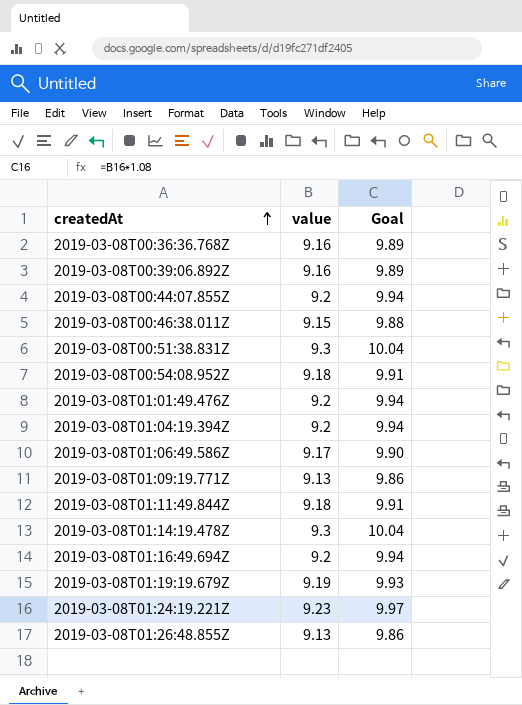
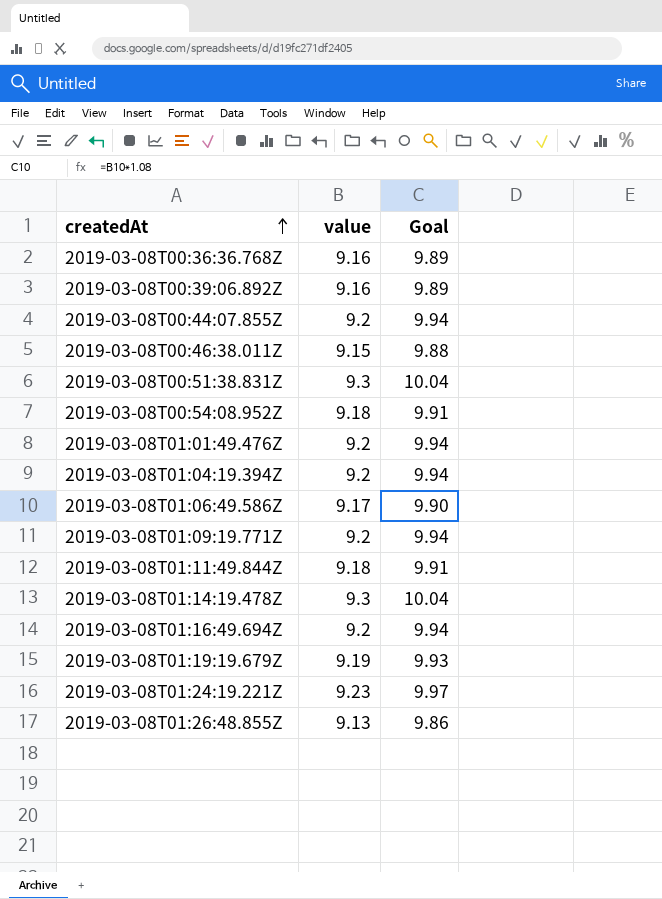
2019-03-08T01:09:19.771Z | value: 9.13 -> 9.2
2019-03-08T01:09:19.771Z | Goal: 9.86 -> 9.94

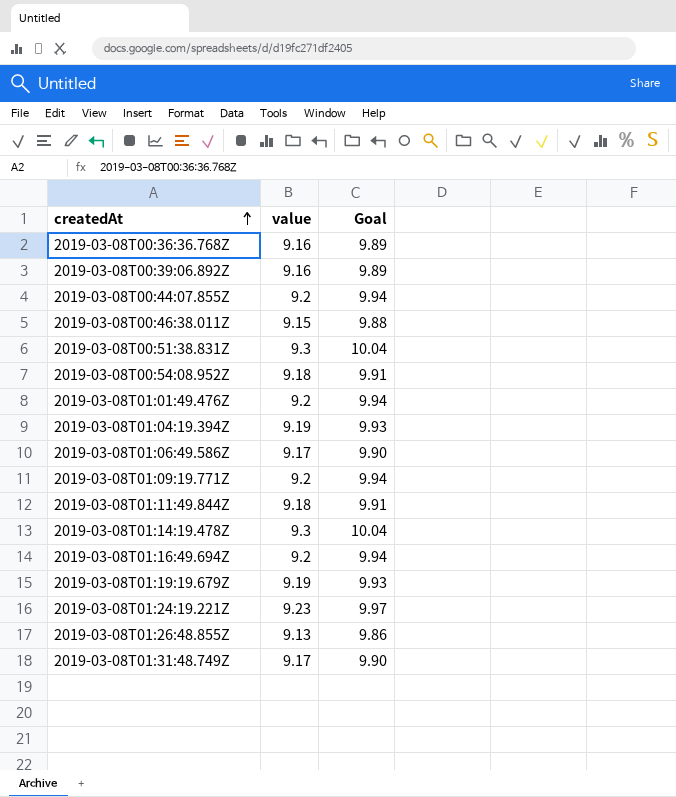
2019-03-08T01:04:19.394Z | value: 9.2 -> 9.19
2019-03-08T01:04:19.394Z | Goal: 9.94 -> 9.93
row 2019-03-08T01:31:48.749Z: none -> 9.17 | 9.90

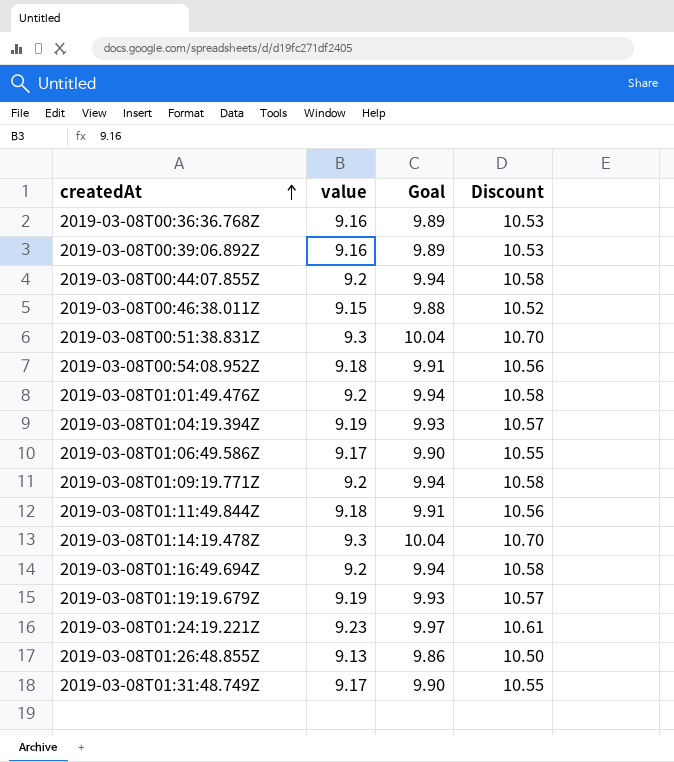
column Discount | formula: none -> [value] * 1.15

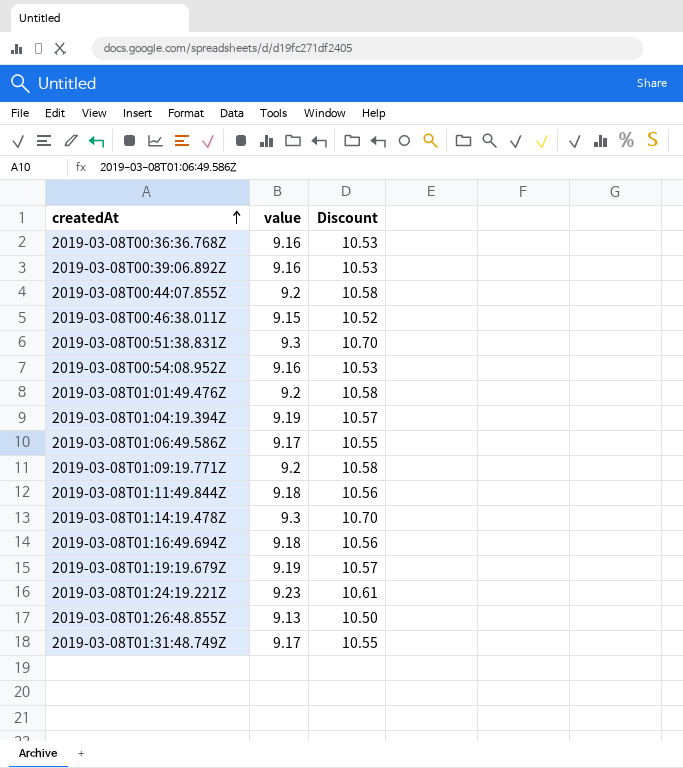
column Goal | formula: [value] * 1.08 -> none
2019-03-08T00:54:08.952Z | value: 9.18 -> 9.16
2019-03-08T00:54:08.952Z | Discount: 10.56 -> 10.53
2019-03-08T01:16:49.694Z | value: 9.2 -> 9.18
2019-03-08T01:16:49.694Z | Discount: 10.58 -> 10.56

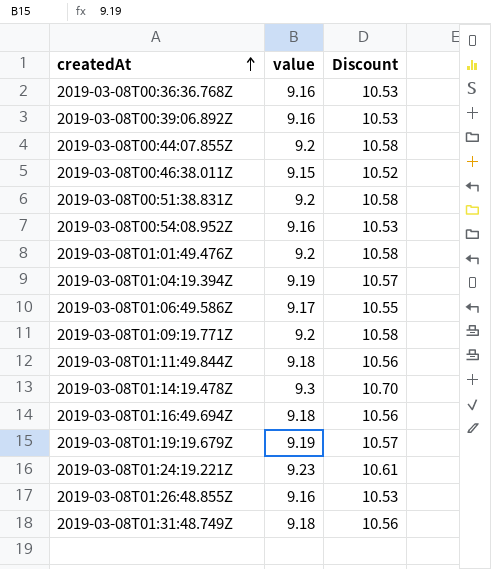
2019-03-08T00:51:38.831Z | value: 9.3 -> 9.2
2019-03-08T00:51:38.831Z | Discount: 10.70 -> 10.58
2019-03-08T01:26:48.855Z | value: 9.13 -> 9.16
2019-03-08T01:26:48.855Z | Discount: 10.50 -> 10.53
2019-03-08T01:31:48.749Z | value: 9.17 -> 9.18
2019-03-08T01:31:48.749Z | Discount: 10.55 -> 10.56

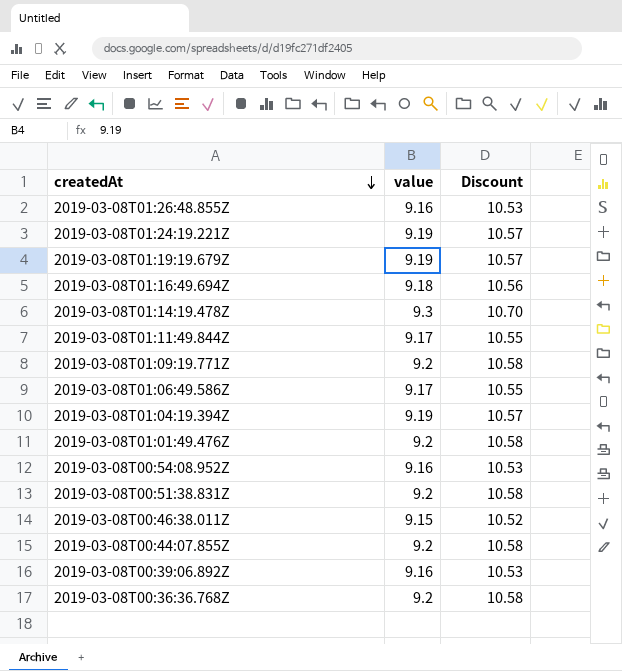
row order: createdAt ascending -> createdAt descending
row 2019-03-08T01:31:48.749Z: 9.18 | 10.56 -> none
2019-03-08T01:24:19.221Z | value: 9.23 -> 9.19
2019-03-08T01:24:19.221Z | Discount: 10.61 -> 10.57
2019-03-08T01:11:49.844Z | value: 9.18 -> 9.17
2019-03-08T01:11:49.844Z | Discount: 10.56 -> 10.55
2019-03-08T00:36:36.768Z | value: 9.16 -> 9.2
2019-03-08T00:36:36.768Z | Discount: 10.53 -> 10.58

